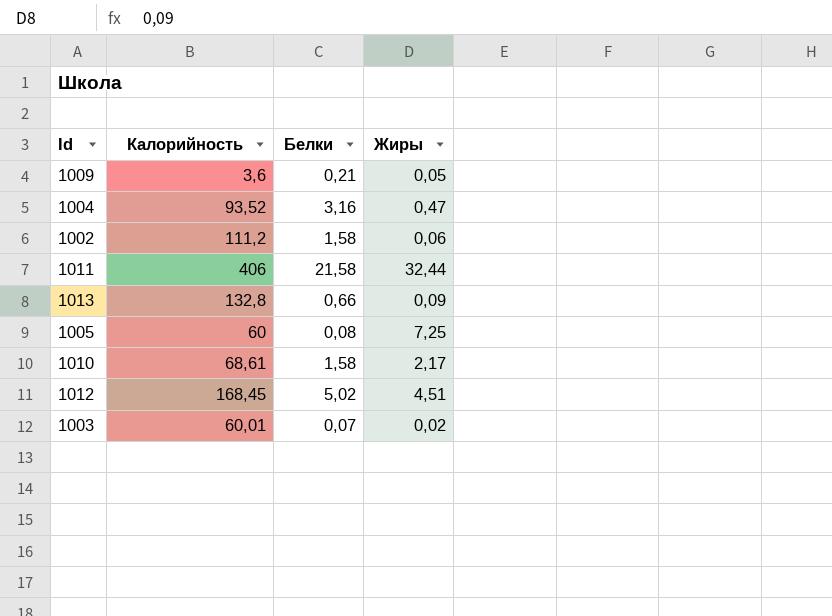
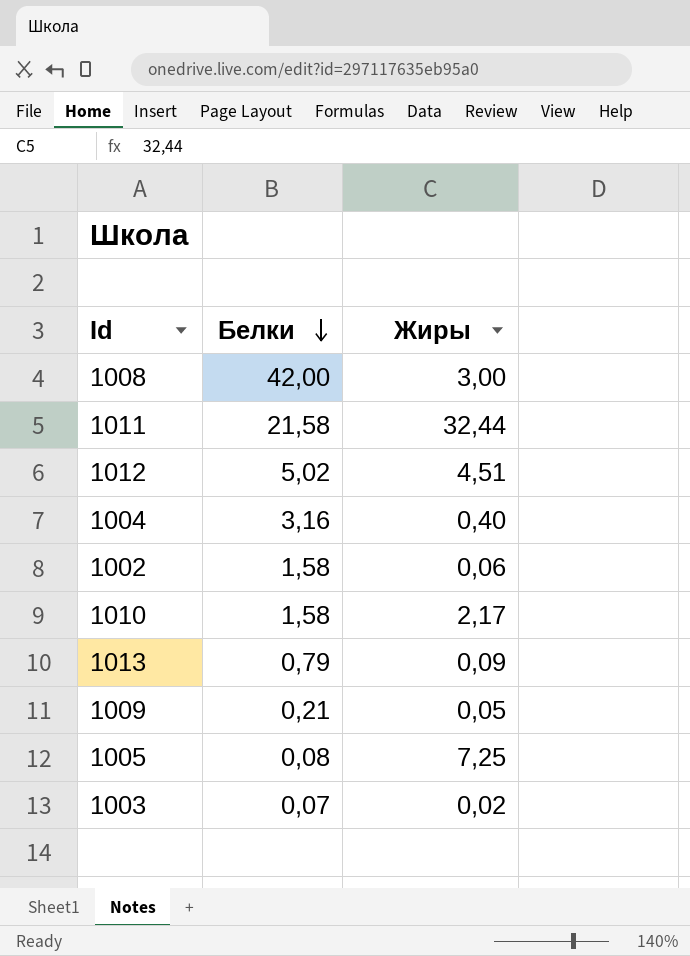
row order: none -> Белки descending
column Калорийность | position: 2 -> none
row 1008: none -> 42,00 | 3,00
1004 | Жиры: 0,47 -> 0,40
1013 | Белки: 0,66 -> 0,79

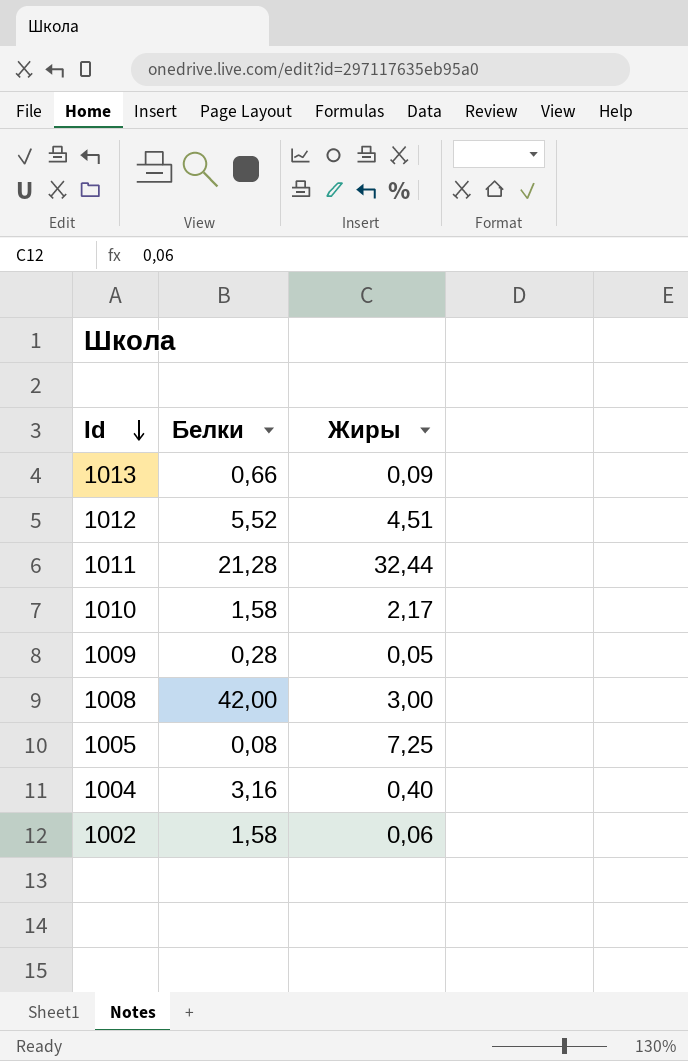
row order: Белки descending -> Id descending
row 1003: 0,07 | 0,02 -> none
1013 | Белки: 0,79 -> 0,66
1012 | Белки: 5,02 -> 5,52
1011 | Белки: 21,58 -> 21,28
1009 | Белки: 0,21 -> 0,28

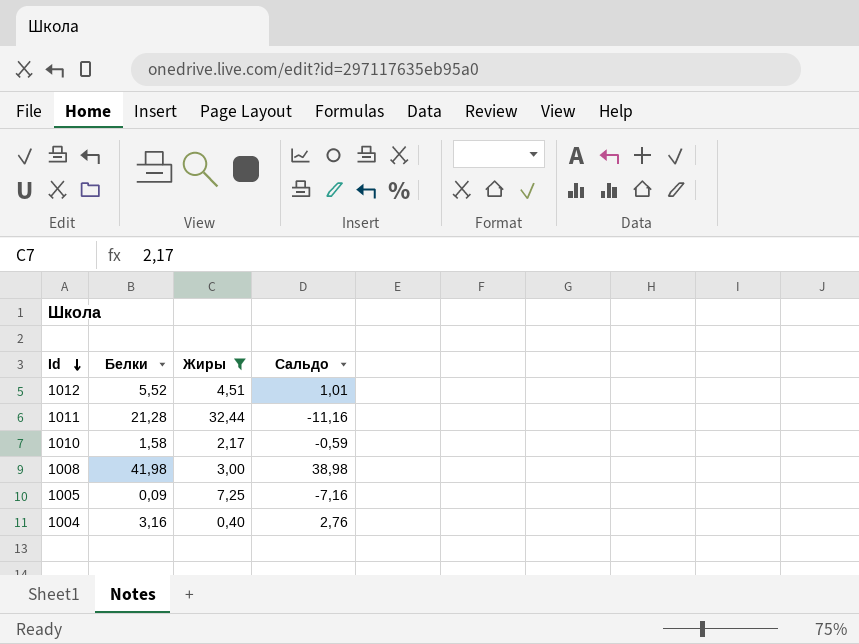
filter: none -> Жиры >= 0,40
column Сальдо | formula: none -> [Белки] - [Жиры]
1008 | Белки: 42,00 -> 41,98
1005 | Белки: 0,08 -> 0,09

